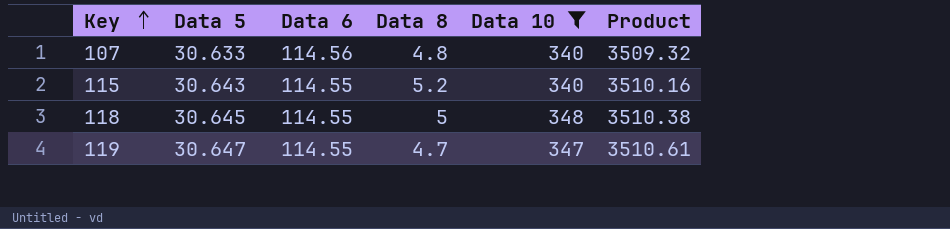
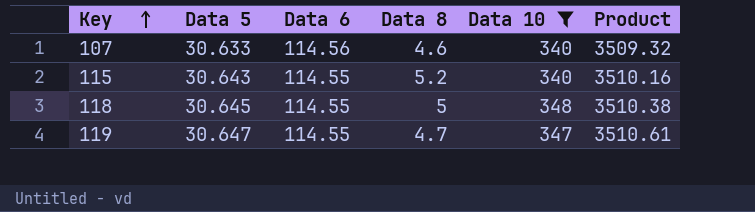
107 | Data 8: 4.8 -> 4.6

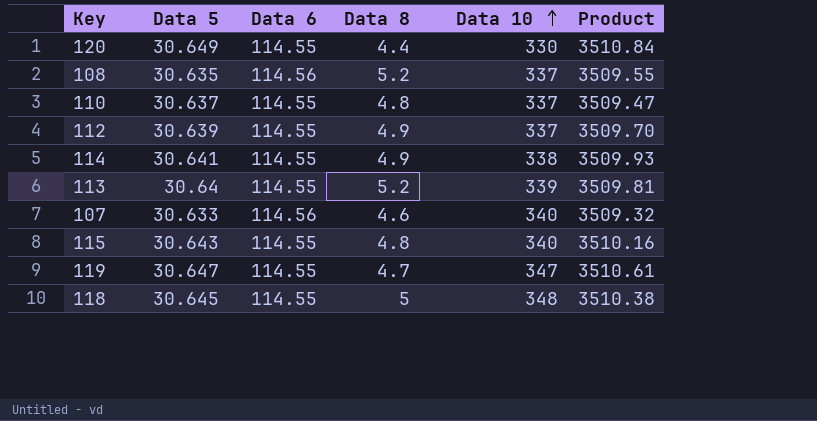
filter: Data 10 >= 340 -> none
row order: Key ascending -> Data 10 ascending
115 | Data 8: 5.2 -> 4.8

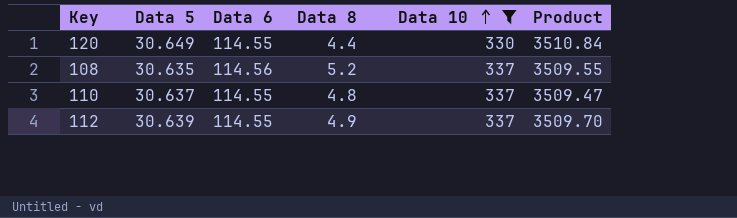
filter: none -> Data 10 <= 337

